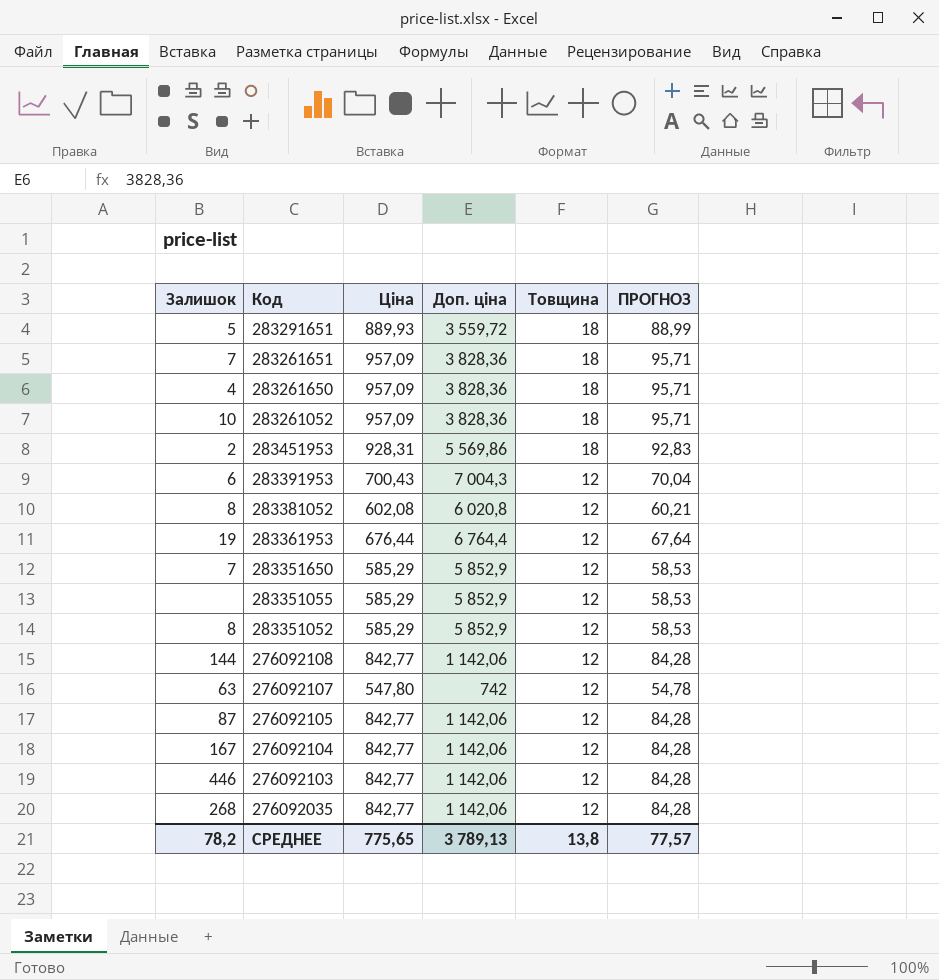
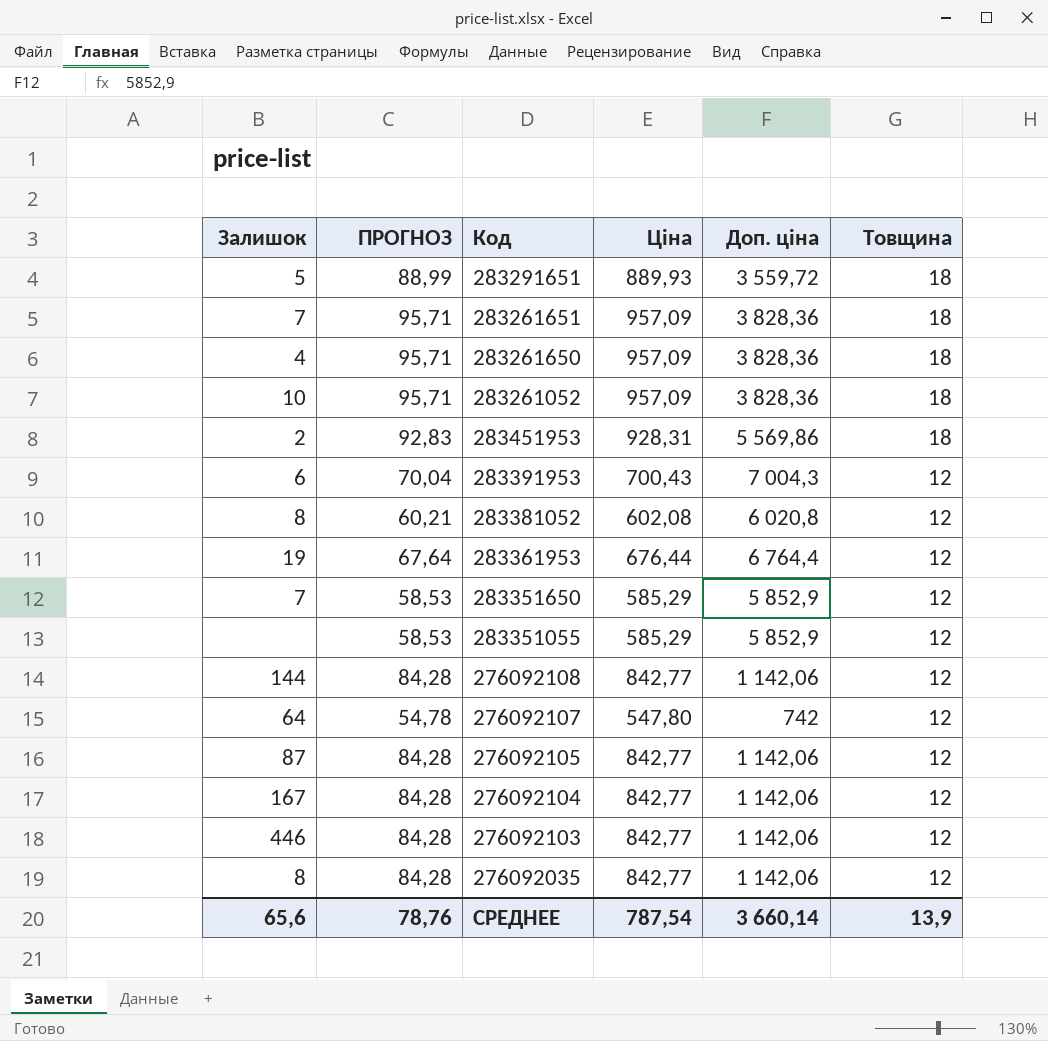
column ПРОГНОЗ | position: 6 -> 2
row 283351052: 8 | 585,29 | 5 852,9 | 12 | 58,53 -> none
276092107 | Залишок: 63 -> 64
276092035 | Залишок: 268 -> 8
СРЕДНЕЕ | Залишок: 78,2 -> 65,6
СРЕДНЕЕ | ПРОГНОЗ: 77,57 -> 78,76
СРЕДНЕЕ | Ціна: 775,65 -> 787,54
СРЕДНЕЕ | Доп. ціна: 3 789,13 -> 3 660,14
СРЕДНЕЕ | Товщина: 13,8 -> 13,9

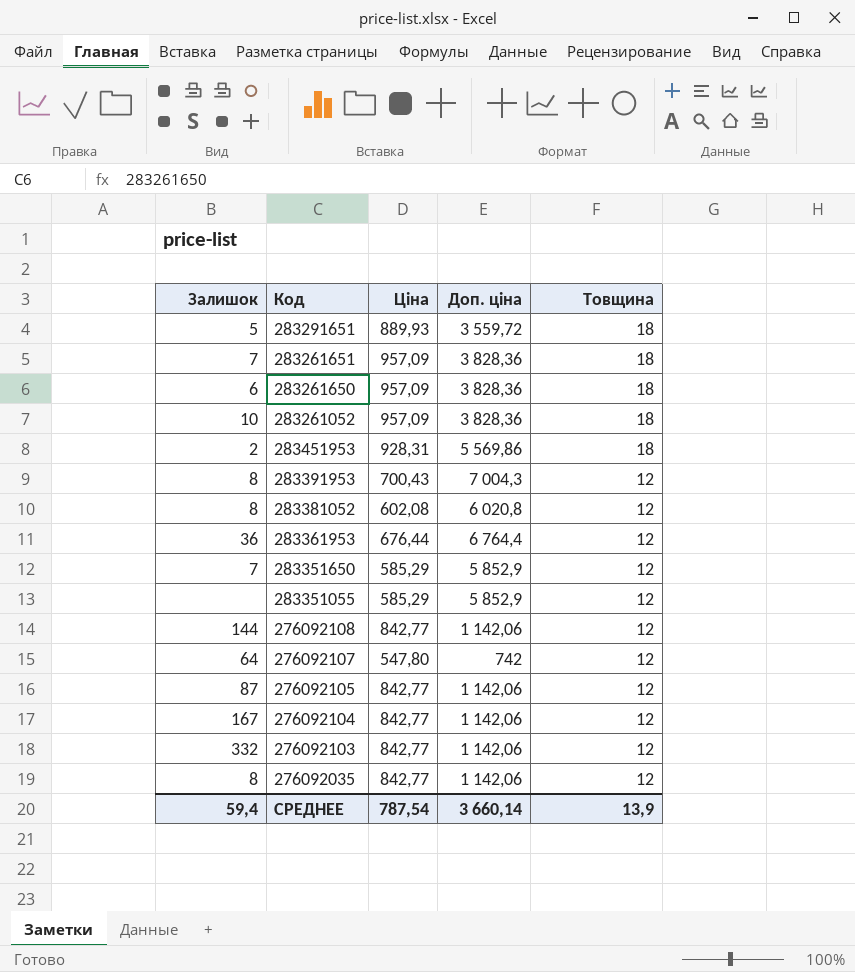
column ПРОГНОЗ | formula: [Ціна] * 0,1 -> none
283261650 | Залишок: 4 -> 6
283391953 | Залишок: 6 -> 8
283361953 | Залишок: 19 -> 36
276092103 | Залишок: 446 -> 332
СРЕДНЕЕ | Залишок: 65,6 -> 59,4

